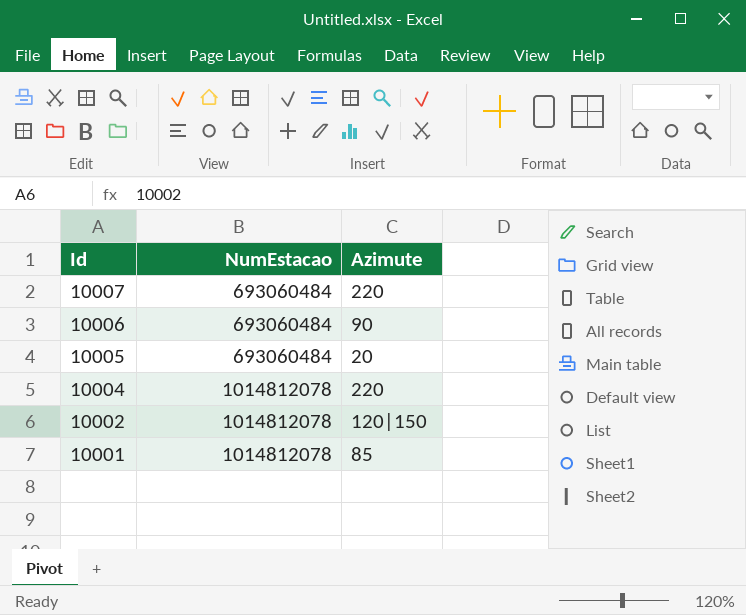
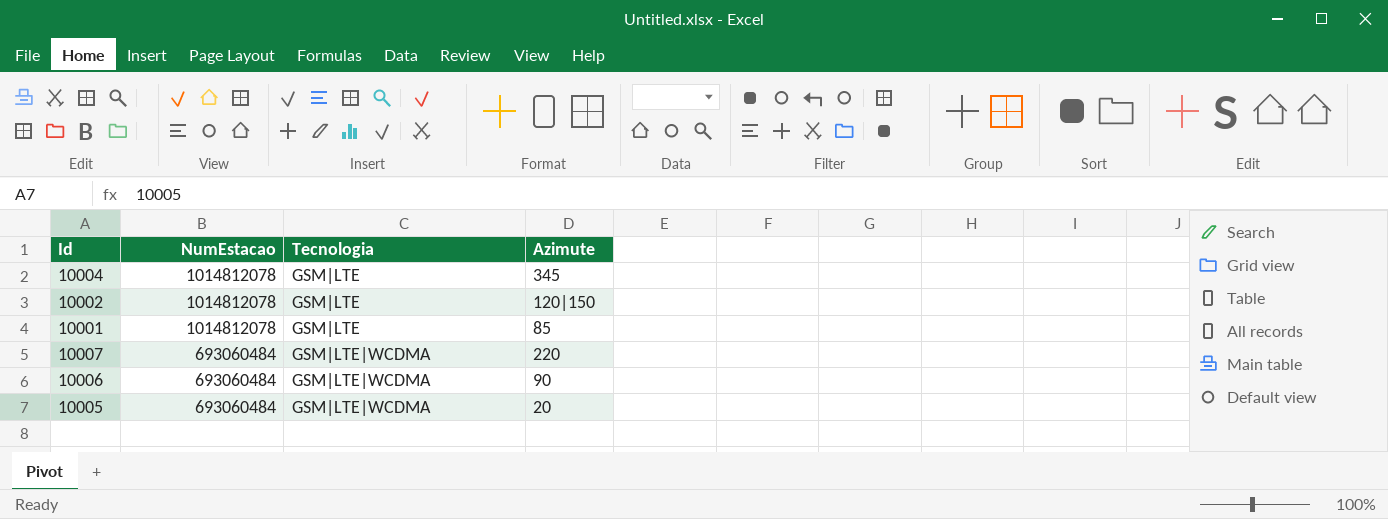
row order: Id descending -> NumEstacao descending
column Tecnologia | position: none -> 3
10004 | Azimute: 220 -> 345

